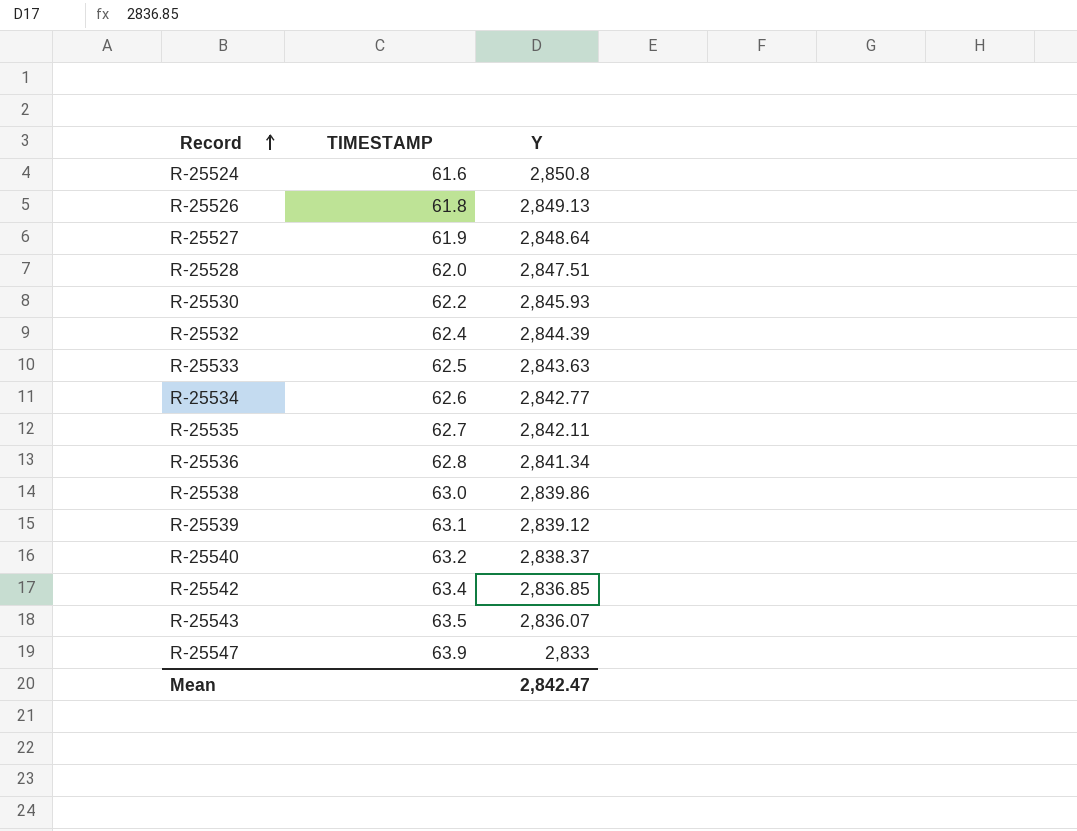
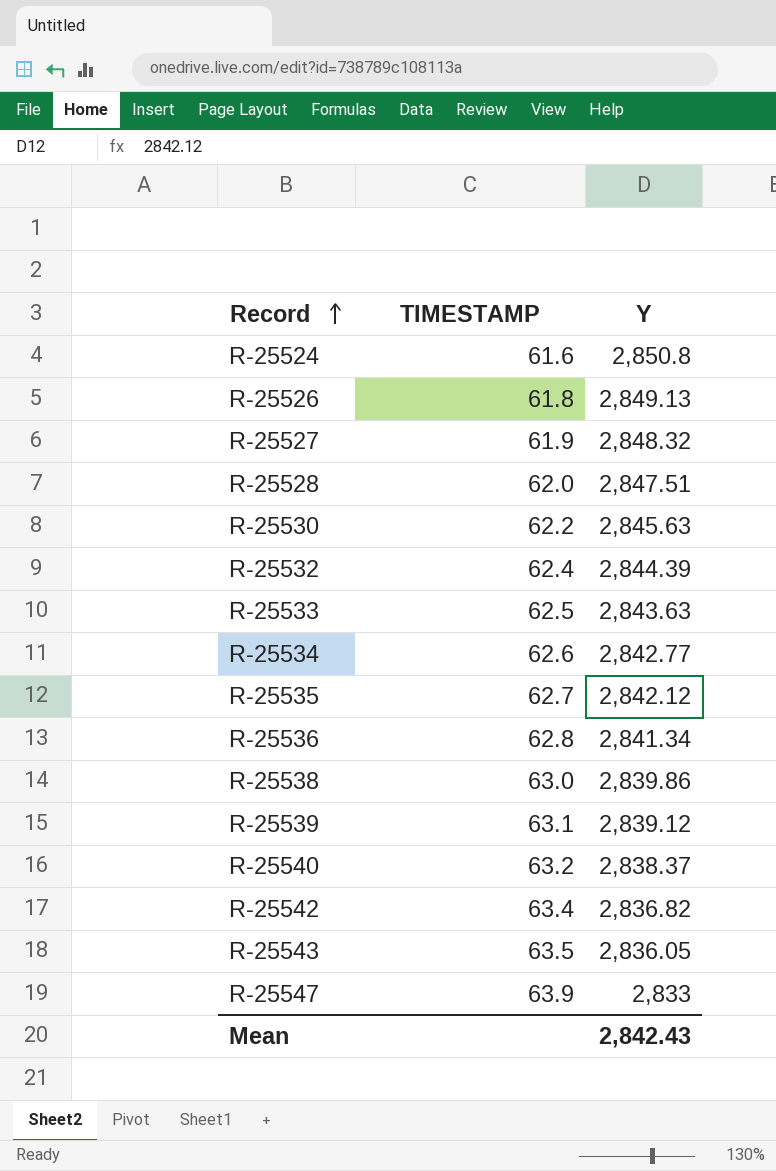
R-25527 | Y: 2,848.64 -> 2,848.32
R-25530 | Y: 2,845.93 -> 2,845.63
R-25535 | Y: 2,842.11 -> 2,842.12
R-25542 | Y: 2,836.85 -> 2,836.82
R-25543 | Y: 2,836.07 -> 2,836.05
Mean | Y: 2,842.47 -> 2,842.43

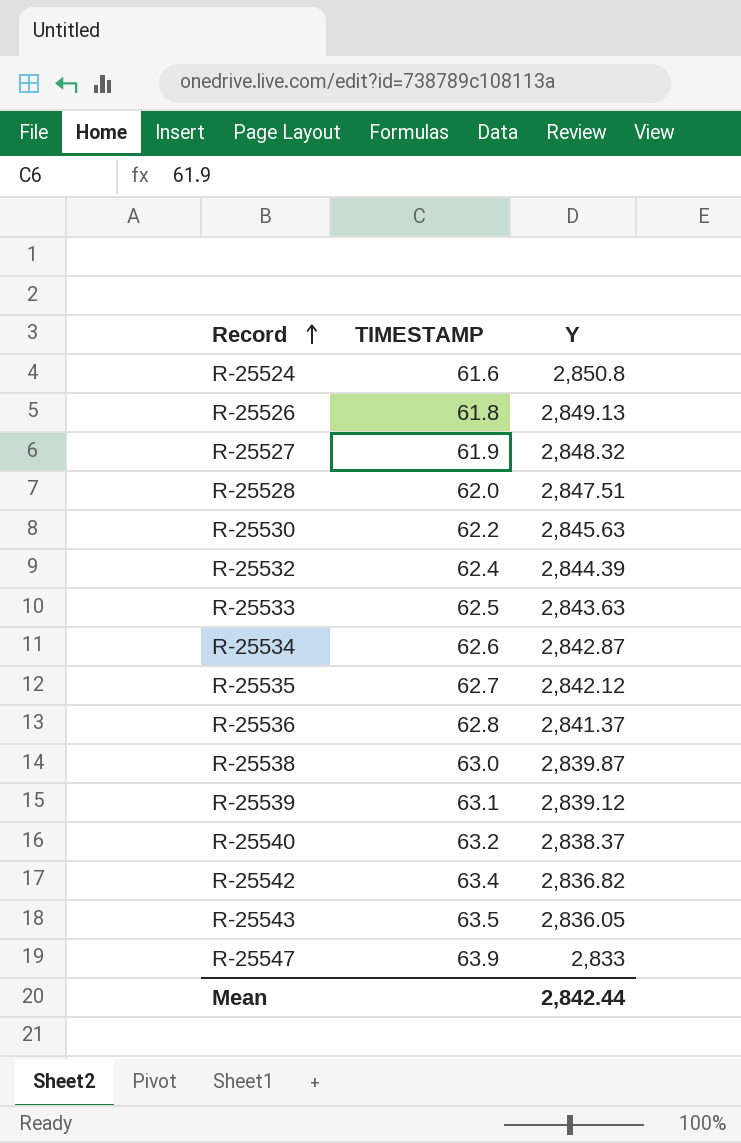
R-25534 | Y: 2,842.77 -> 2,842.87
R-25536 | Y: 2,841.34 -> 2,841.37
R-25538 | Y: 2,839.86 -> 2,839.87
Mean | Y: 2,842.43 -> 2,842.44

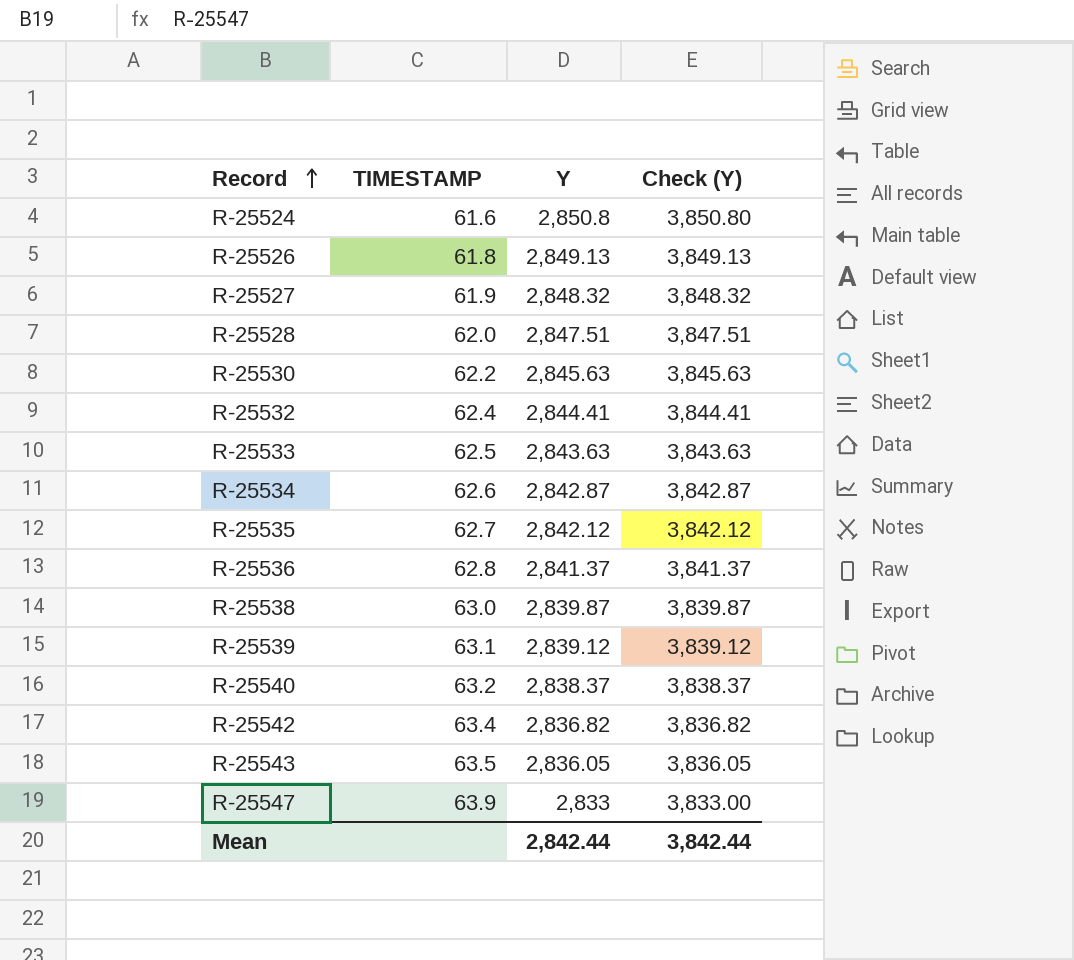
column Check (Y) | formula: none -> [Y] + 1000
R-25532 | Y: 2,844.39 -> 2,844.41

